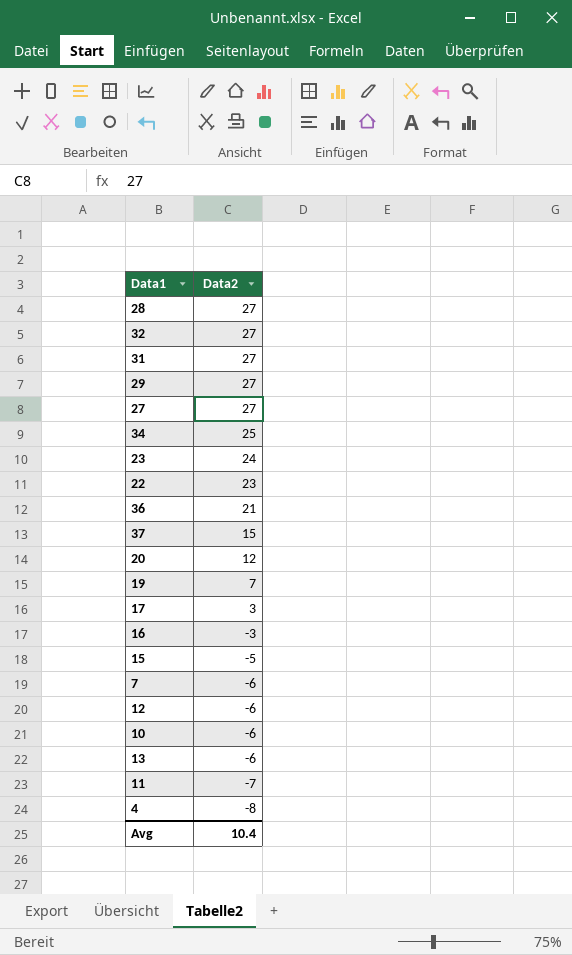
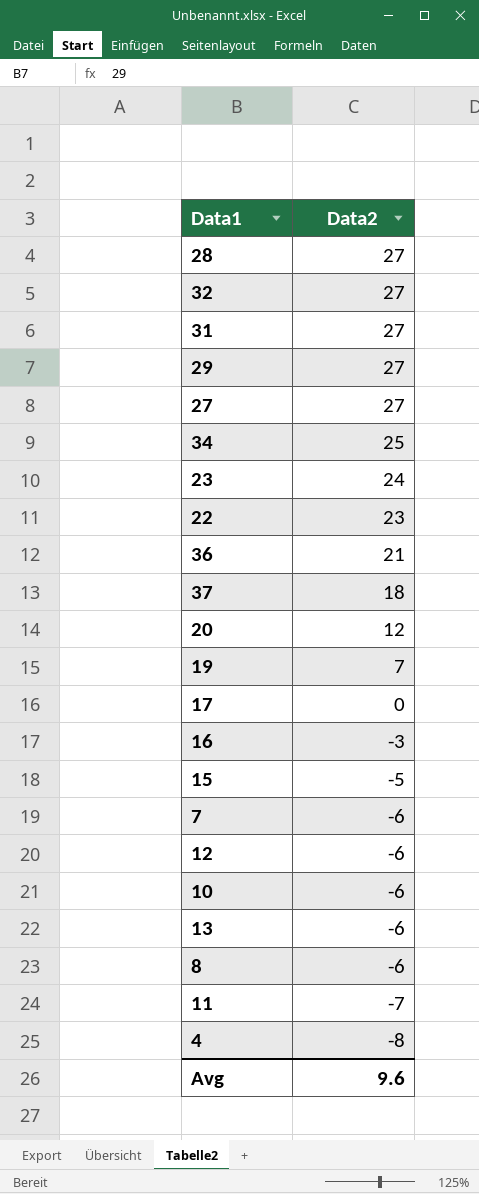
37 | Data2: 15 -> 18
17 | Data2: 3 -> 0
row 8: none -> -6
Avg | Data2: 10.4 -> 9.6

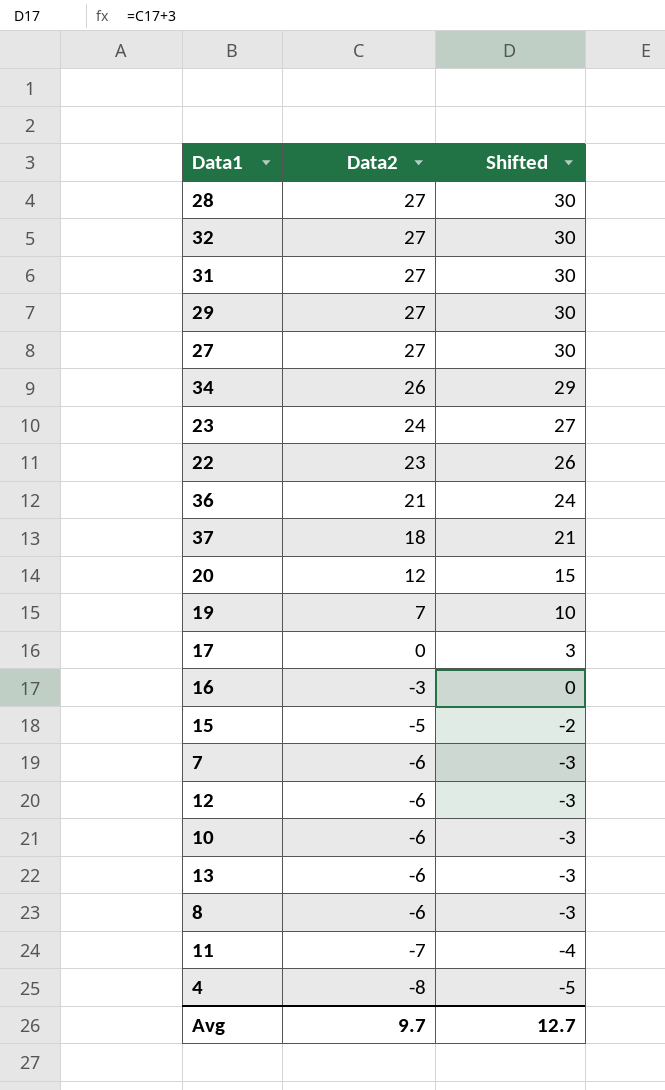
column Shifted | formula: none -> [Data2] + 3
34 | Data2: 25 -> 26
Avg | Data2: 9.6 -> 9.7

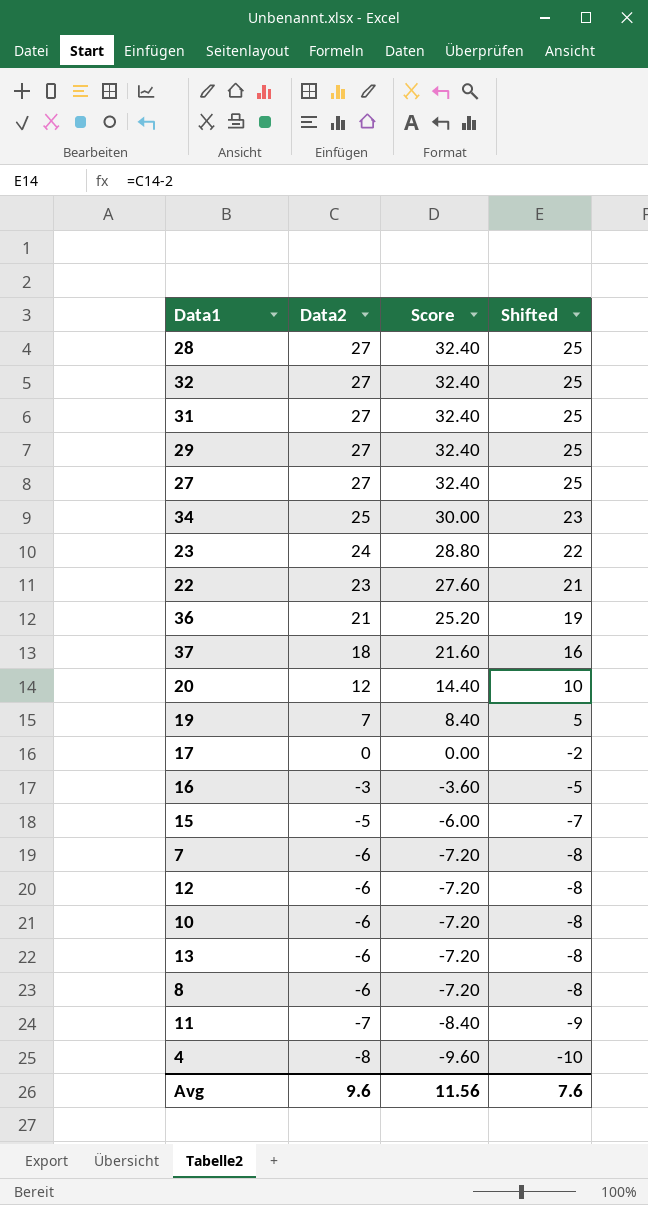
column Score | formula: none -> [Data2] * 1.2
column Shifted | formula: [Data2] + 3 -> [Data2] - 2
34 | Data2: 26 -> 25
Avg | Data2: 9.7 -> 9.6
Avg | Shifted: 12.7 -> 7.6

